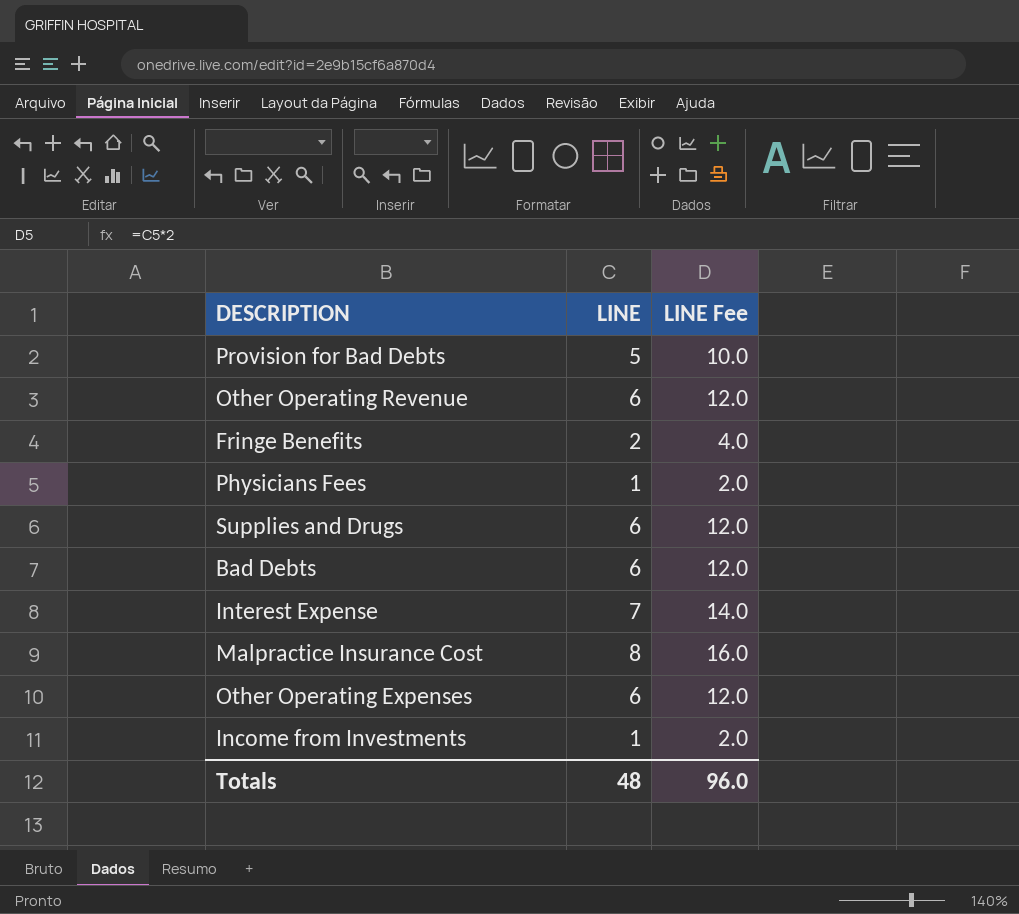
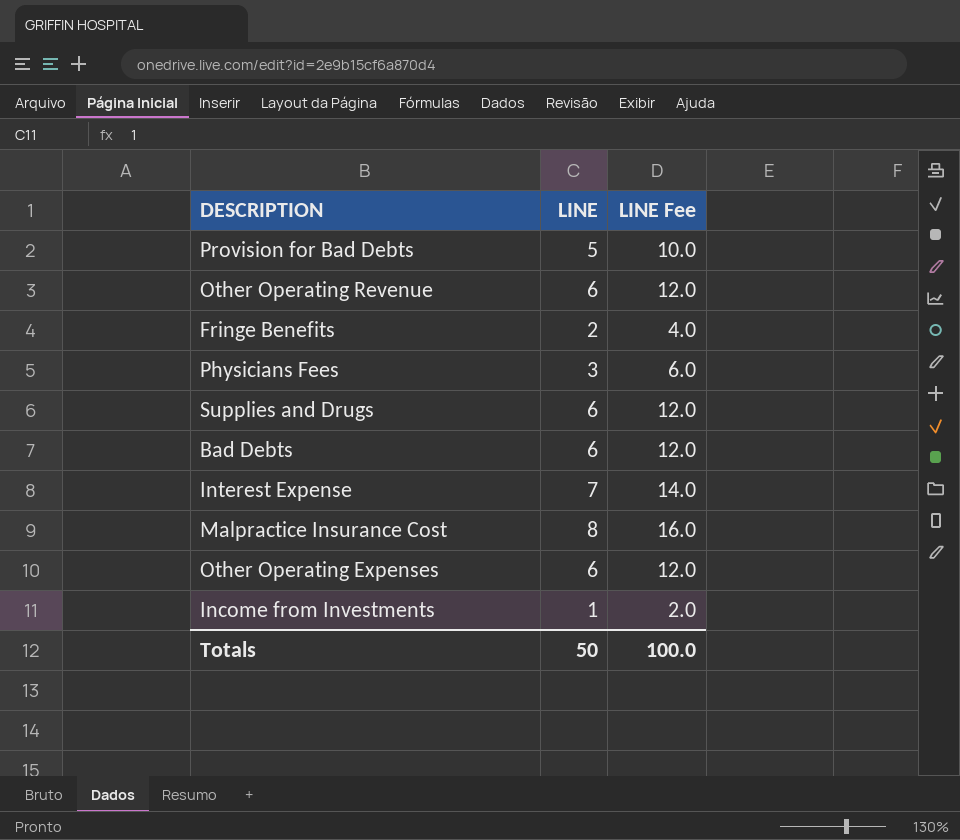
Physicians Fees | LINE: 1 -> 3
Physicians Fees | LINE Fee: 2.0 -> 6.0
Totals | LINE: 48 -> 50
Totals | LINE Fee: 96.0 -> 100.0

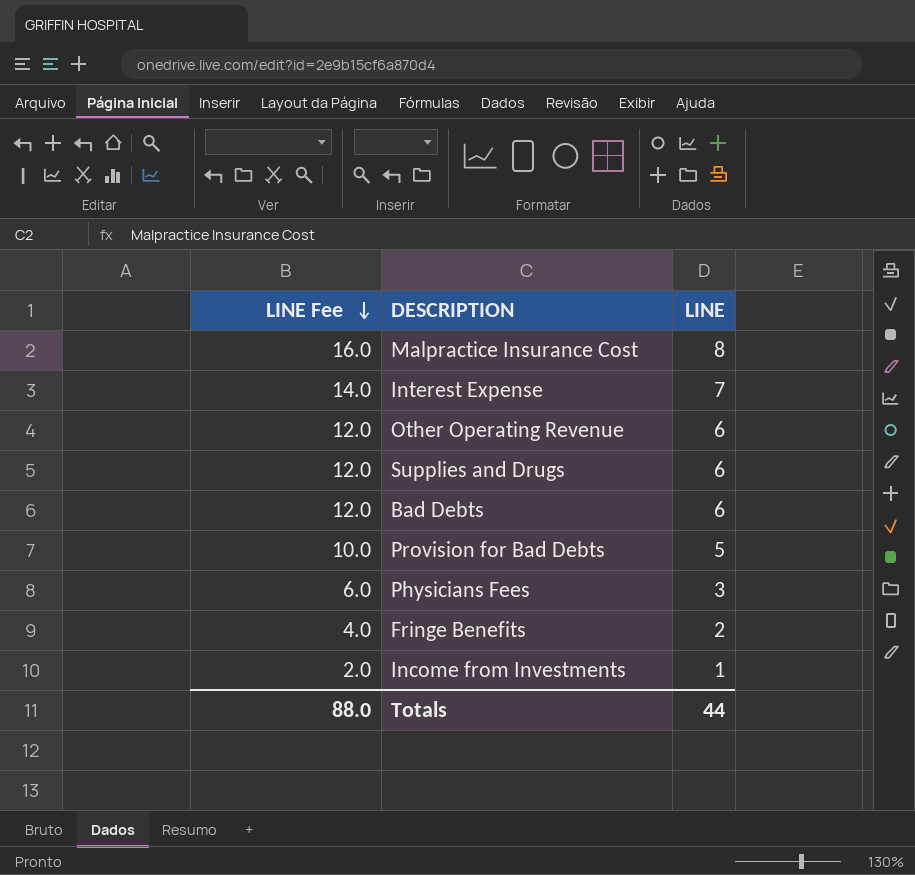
row order: none -> LINE Fee descending
column LINE Fee | position: 3 -> 1
row Other Operating Expenses: 6 | 12.0 -> none
Totals | LINE Fee: 100.0 -> 88.0
Totals | LINE: 50 -> 44

